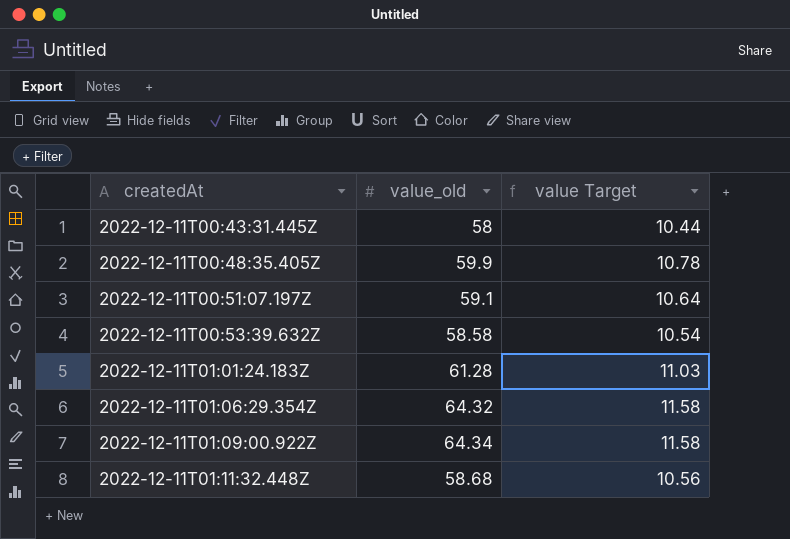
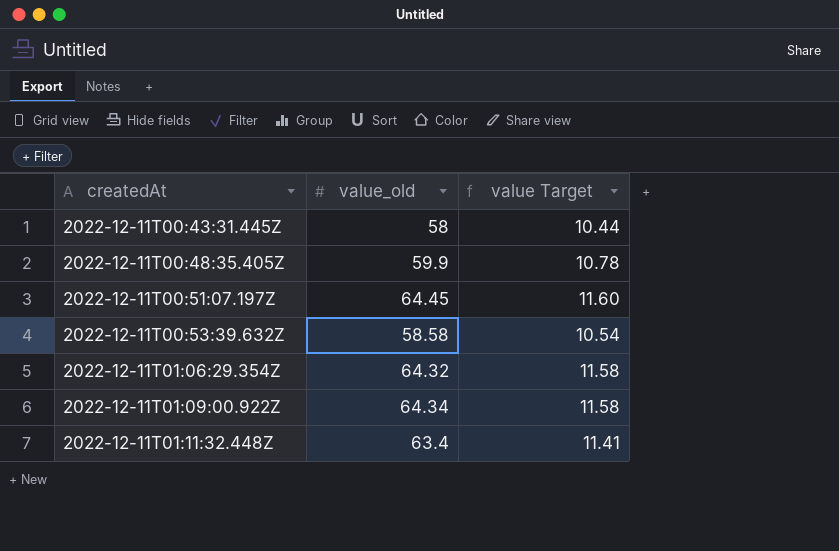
row 2022-12-11T01:01:24.183Z: 61.28 | 11.03 -> none
2022-12-11T00:51:07.197Z | value_old: 59.1 -> 64.45
2022-12-11T00:51:07.197Z | value Target: 10.64 -> 11.60
2022-12-11T01:11:32.448Z | value_old: 58.68 -> 63.4
2022-12-11T01:11:32.448Z | value Target: 10.56 -> 11.41

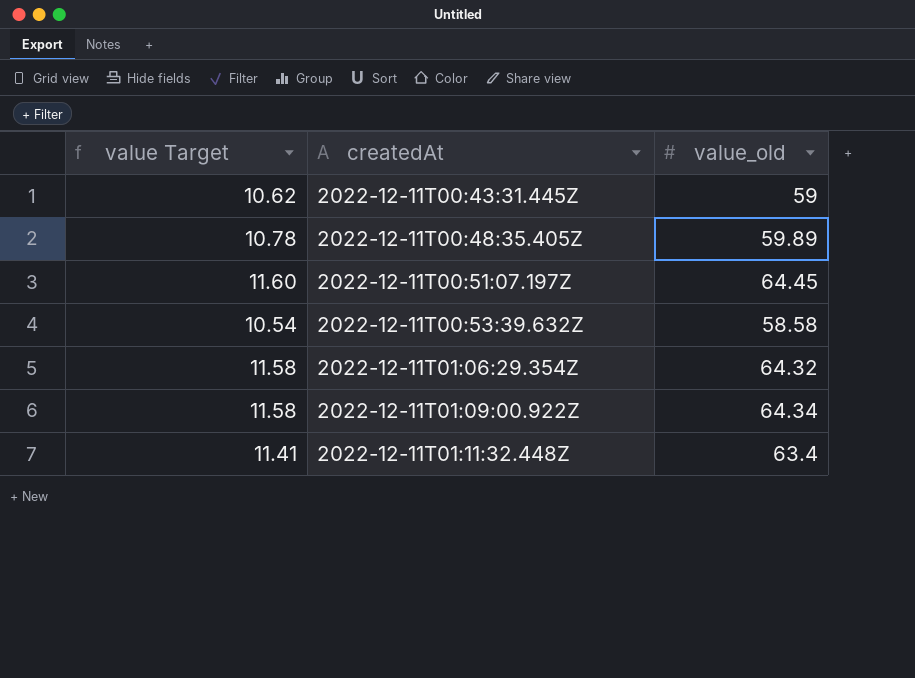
column value Target | position: 3 -> 1
2022-12-11T00:43:31.445Z | value Target: 10.44 -> 10.62
2022-12-11T00:43:31.445Z | value_old: 58 -> 59
2022-12-11T00:48:35.405Z | value_old: 59.9 -> 59.89

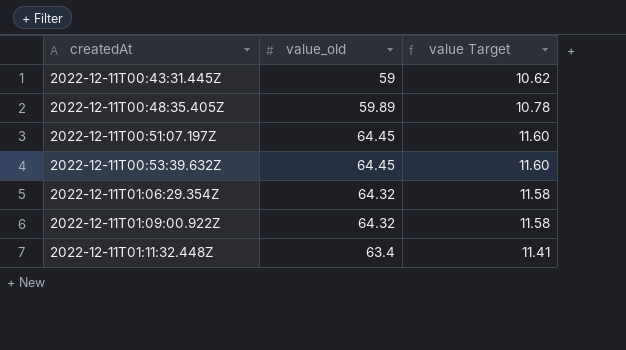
column value Target | position: 1 -> 3
2022-12-11T00:53:39.632Z | value_old: 58.58 -> 64.45
2022-12-11T00:53:39.632Z | value Target: 10.54 -> 11.60
2022-12-11T01:09:00.922Z | value_old: 64.34 -> 64.32

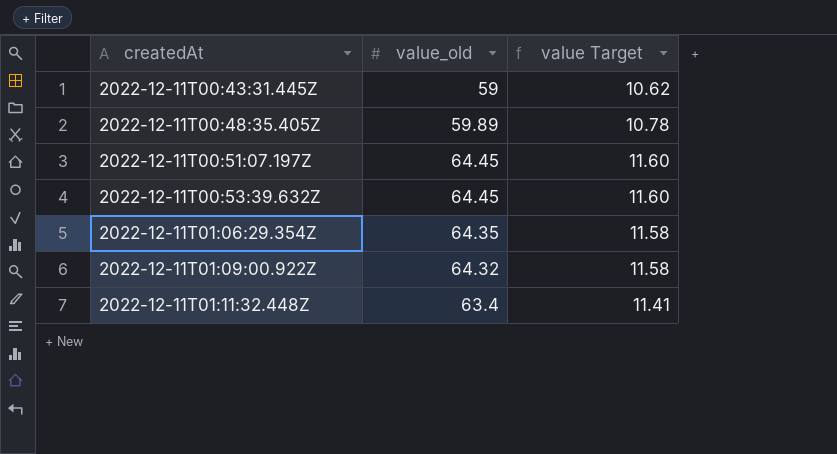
2022-12-11T01:06:29.354Z | value_old: 64.32 -> 64.35

